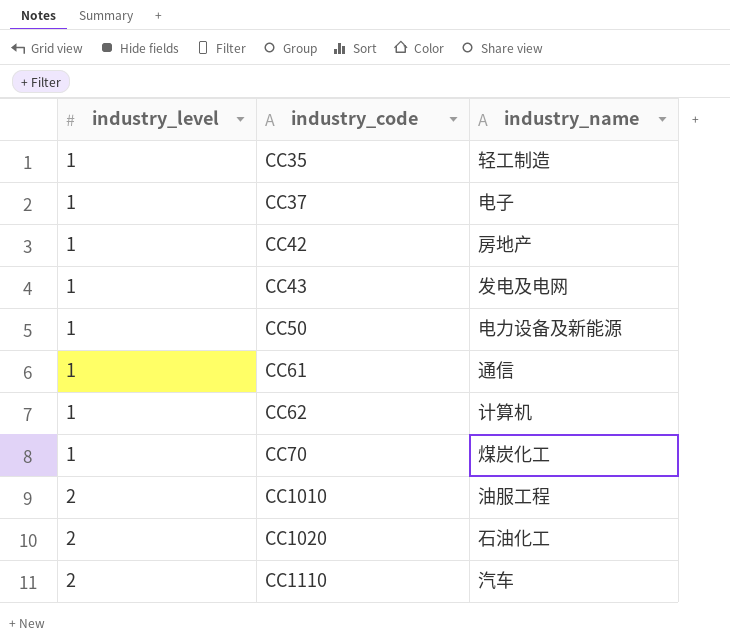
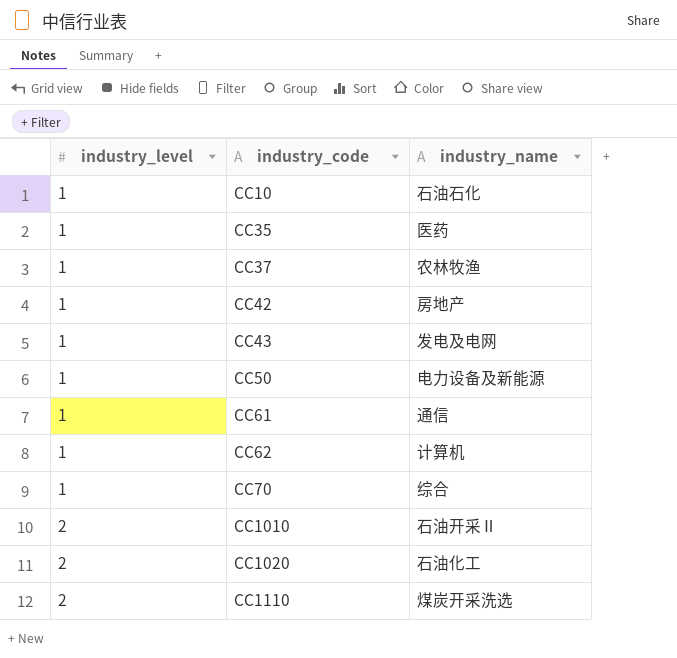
row CC10: none -> 1 | 石油石化
CC35 | industry_name: 轻工制造 -> 医药
CC37 | industry_name: 电子 -> 农林牧渔
CC70 | industry_name: 煤炭化工 -> 综合
CC1010 | industry_name: 油服工程 -> 石油开采Ⅱ
CC1110 | industry_name: 汽车 -> 煤炭开采洗选

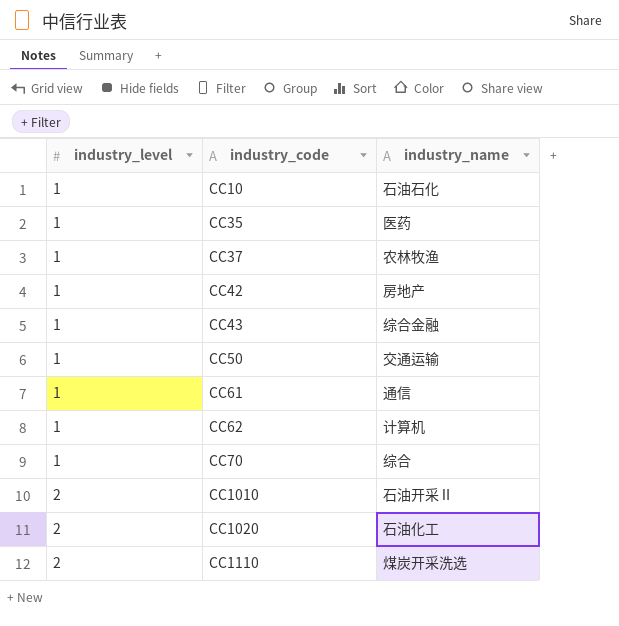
CC43 | industry_name: 发电及电网 -> 综合金融
CC50 | industry_name: 电力设备及新能源 -> 交通运输

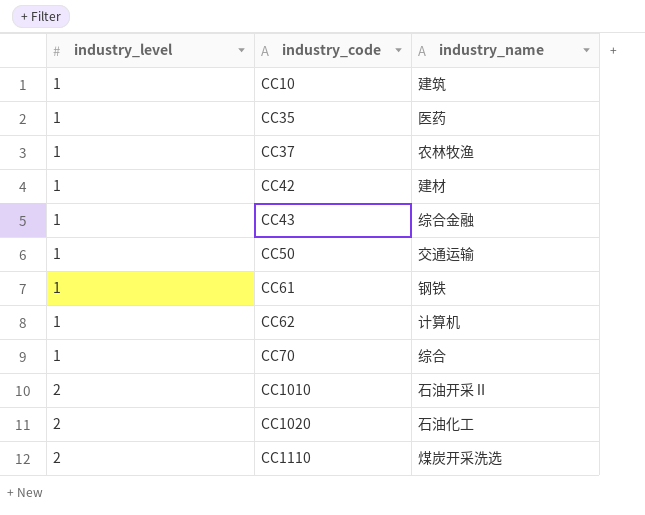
CC10 | industry_name: 石油石化 -> 建筑
CC42 | industry_name: 房地产 -> 建材
CC61 | industry_name: 通信 -> 钢铁

